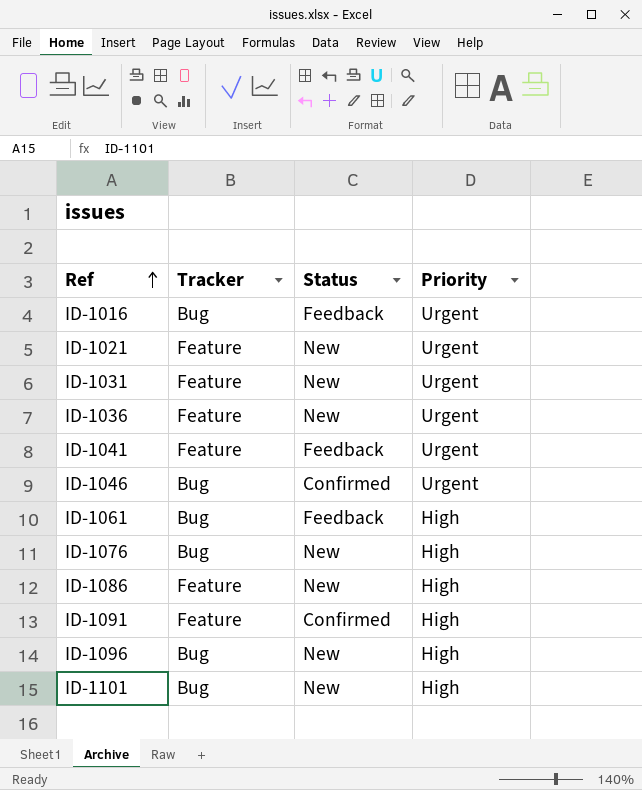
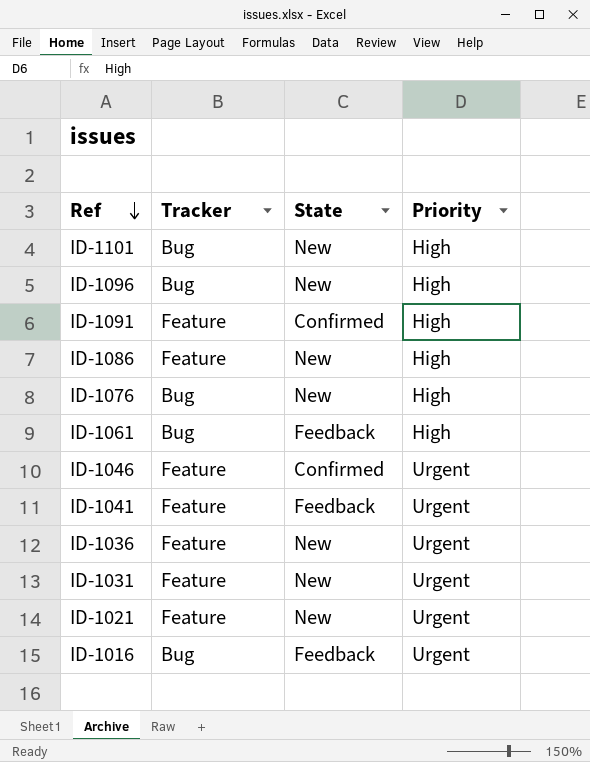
row order: Ref ascending -> Ref descending
column name: Status -> State
ID-1046 | Tracker: Bug -> Feature

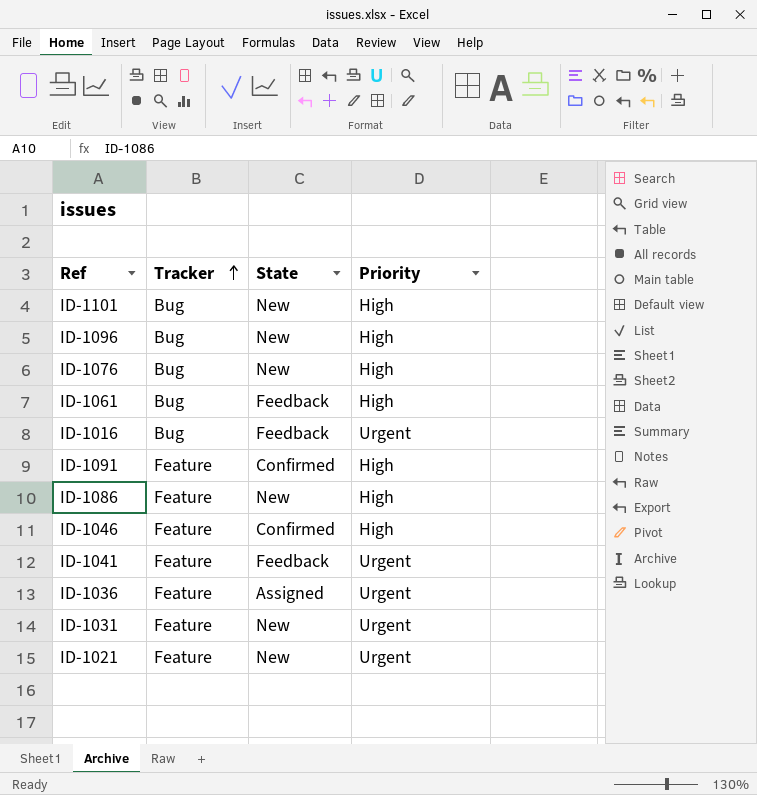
row order: Ref descending -> Tracker ascending
ID-1046 | Priority: Urgent -> High
ID-1036 | State: New -> Assigned

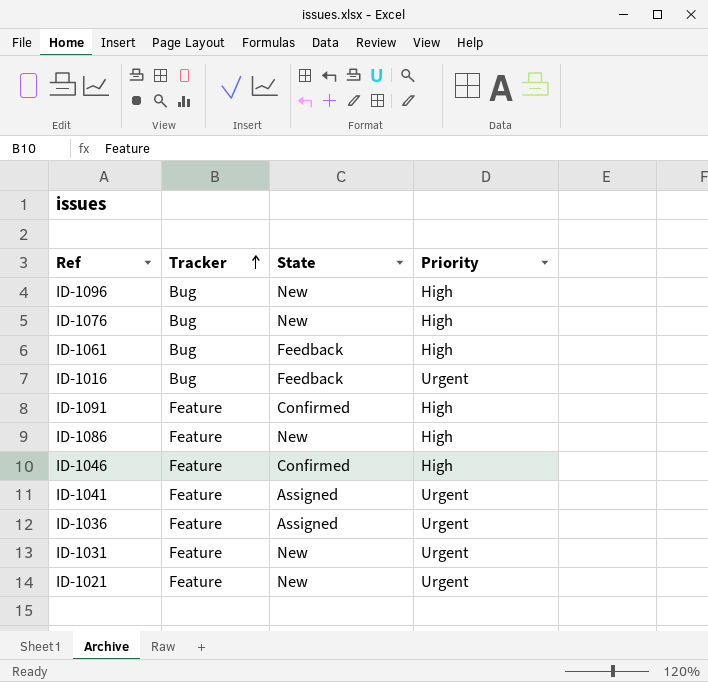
row ID-1101: Bug | New | High -> none
ID-1041 | State: Feedback -> Assigned

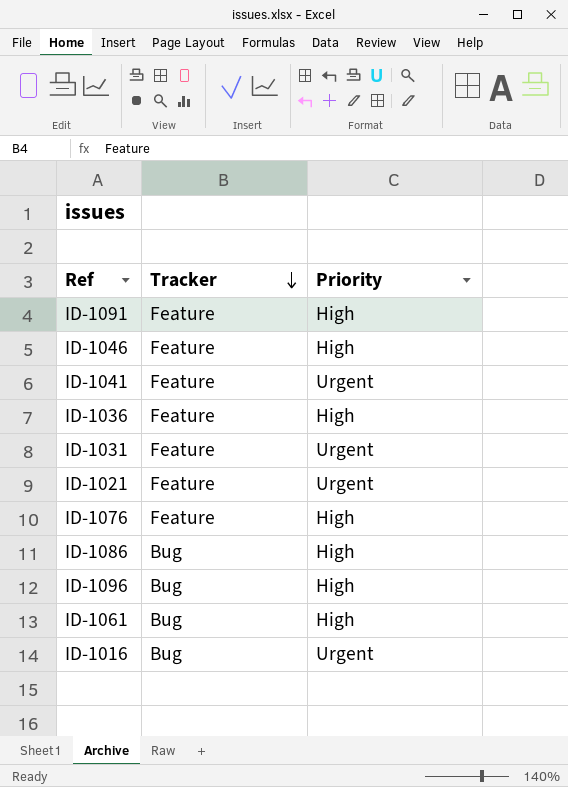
row order: Tracker ascending -> Tracker descending
column State | position: 3 -> none
ID-1036 | Priority: Urgent -> High
ID-1076 | Tracker: Bug -> Feature
ID-1086 | Tracker: Feature -> Bug

